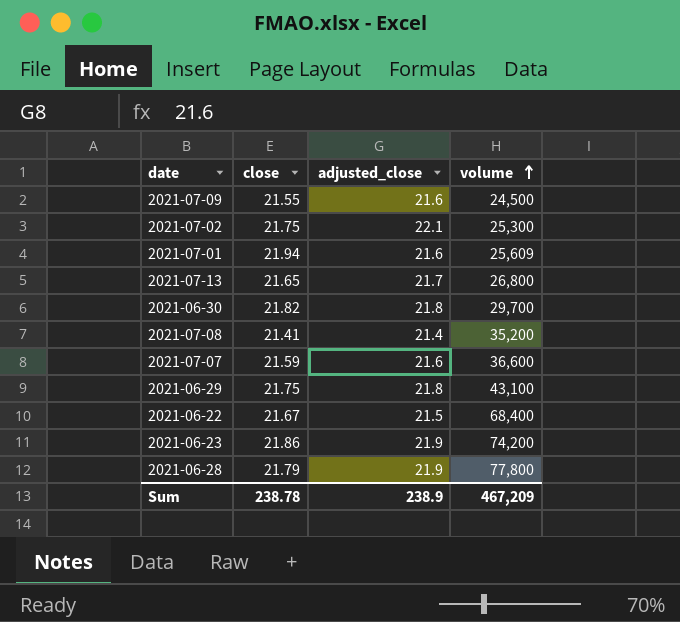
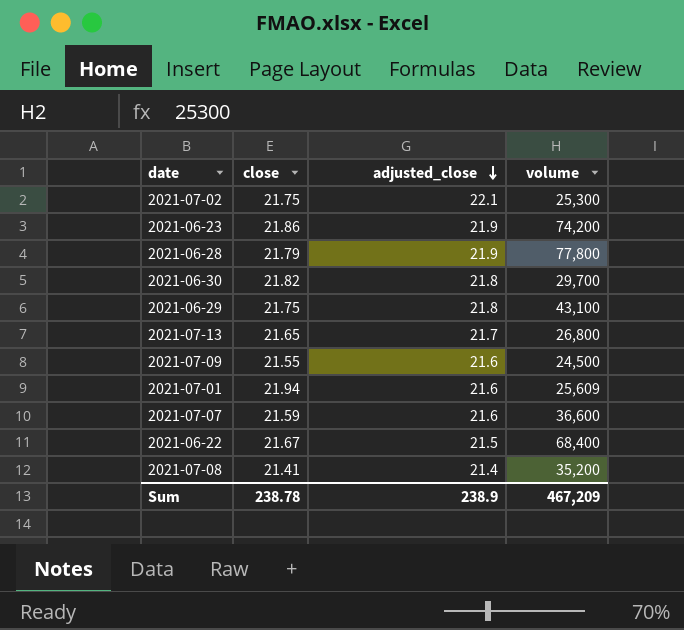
row order: volume ascending -> adjusted_close descending

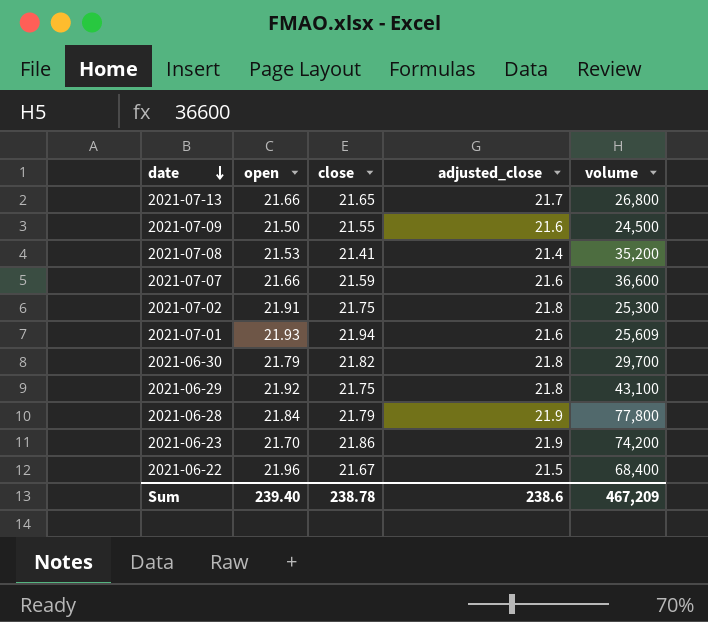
row order: adjusted_close descending -> date descending
column open | position: none -> 2
2021-07-02 | adjusted_close: 22.1 -> 21.8
Sum | adjusted_close: 238.9 -> 238.6

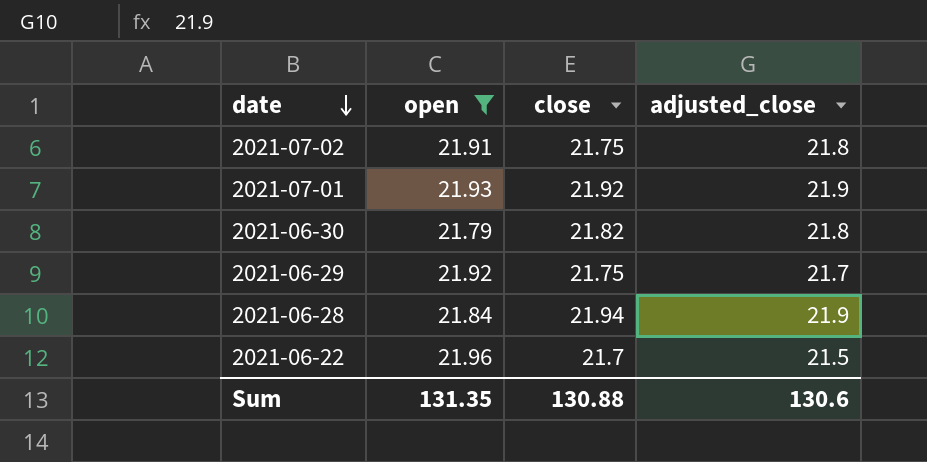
filter: none -> open >= 21.79
column volume | position: 5 -> none
2021-07-01 | close: 21.94 -> 21.92
2021-07-01 | adjusted_close: 21.6 -> 21.9
2021-06-29 | adjusted_close: 21.8 -> 21.7
2021-06-28 | close: 21.79 -> 21.94
2021-06-22 | close: 21.67 -> 21.7
Sum | open: 239.40 -> 131.35
Sum | close: 238.78 -> 130.88
Sum | adjusted_close: 238.6 -> 130.6

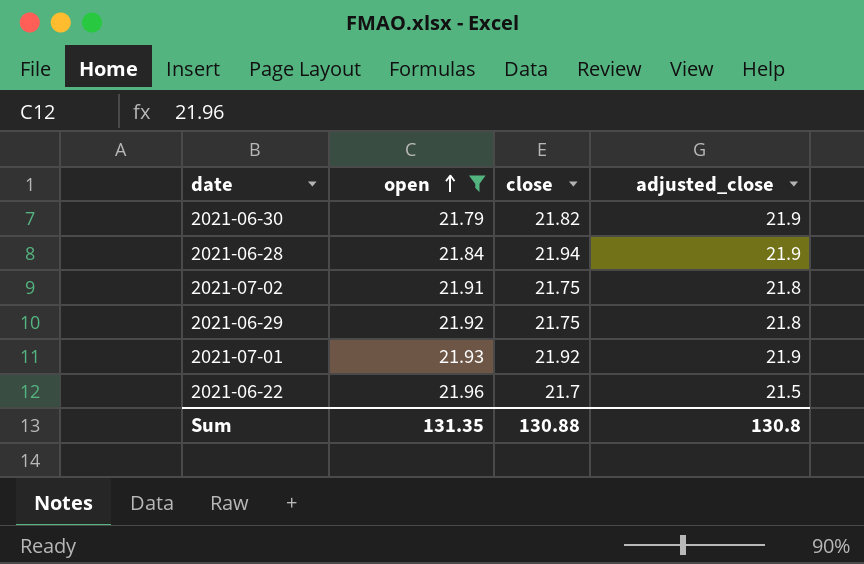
row order: date descending -> open ascending
2021-06-30 | adjusted_close: 21.8 -> 21.9
2021-06-29 | adjusted_close: 21.7 -> 21.8
Sum | adjusted_close: 130.6 -> 130.8

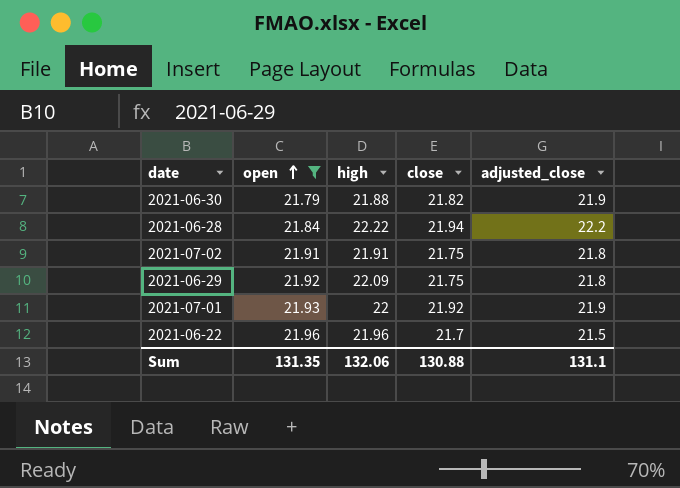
column high | position: none -> 3
2021-06-28 | adjusted_close: 21.9 -> 22.2
Sum | adjusted_close: 130.8 -> 131.1

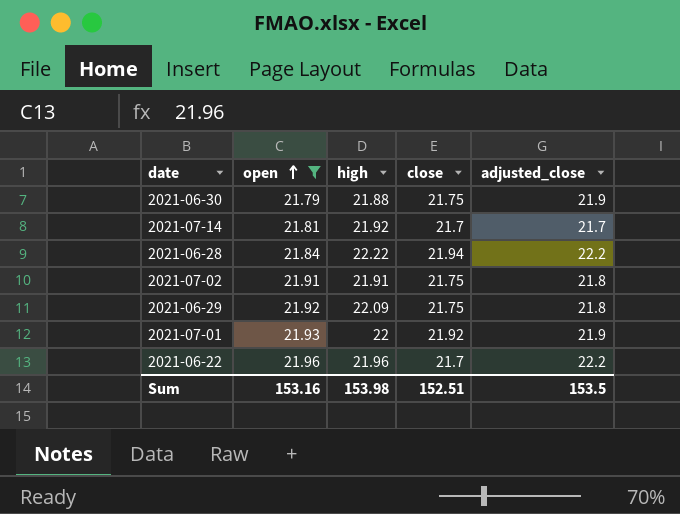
2021-06-30 | close: 21.82 -> 21.75
row 2021-07-14: none -> 21.81 | 21.92 | 21.7 | 21.7
2021-06-22 | adjusted_close: 21.5 -> 22.2
Sum | open: 131.35 -> 153.16
Sum | high: 132.06 -> 153.98
Sum | close: 130.88 -> 152.51
Sum | adjusted_close: 131.1 -> 153.5

